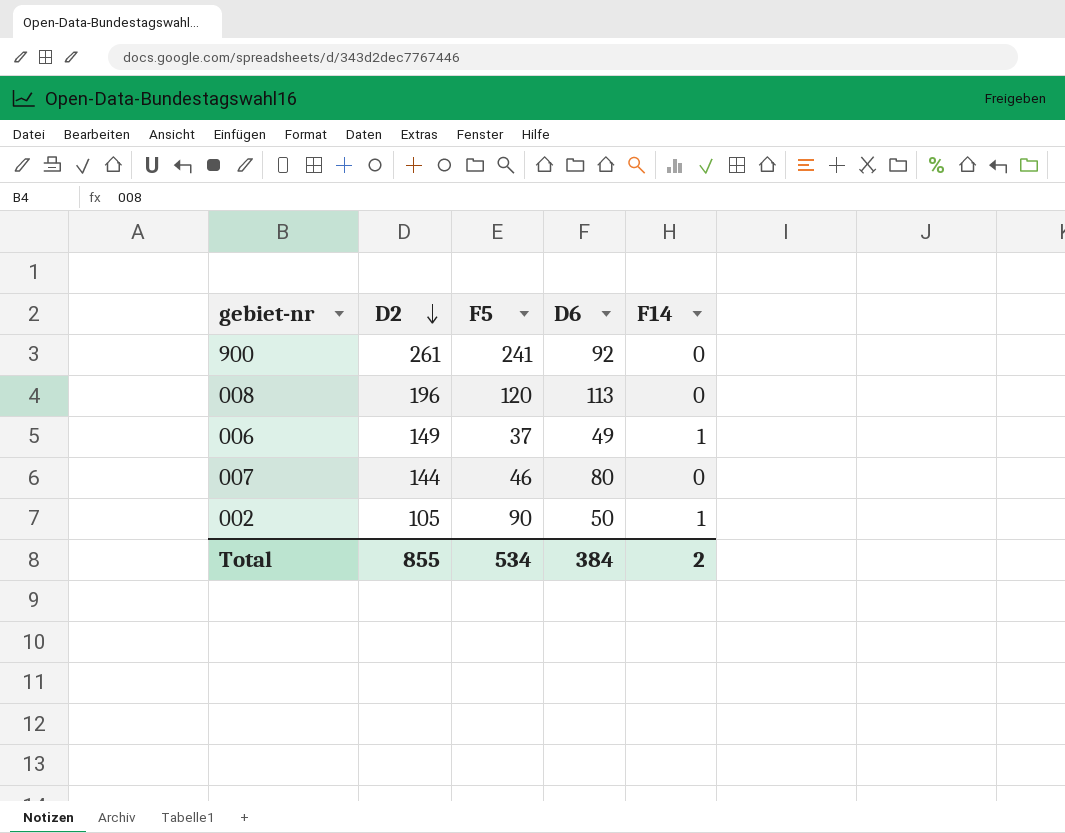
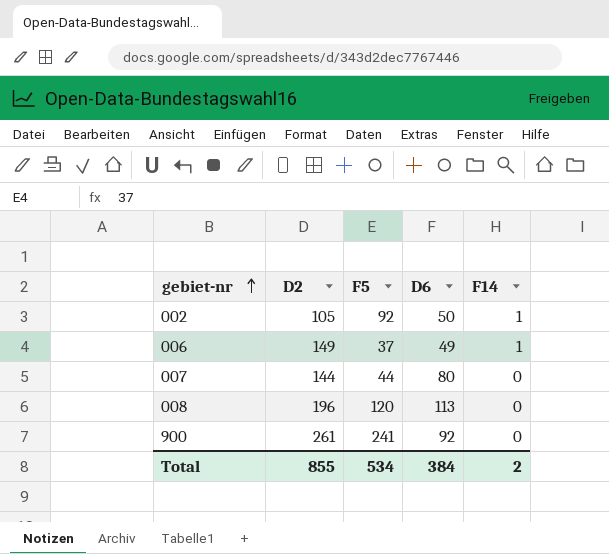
row order: D2 descending -> gebiet-nr ascending
002 | F5: 90 -> 92
007 | F5: 46 -> 44

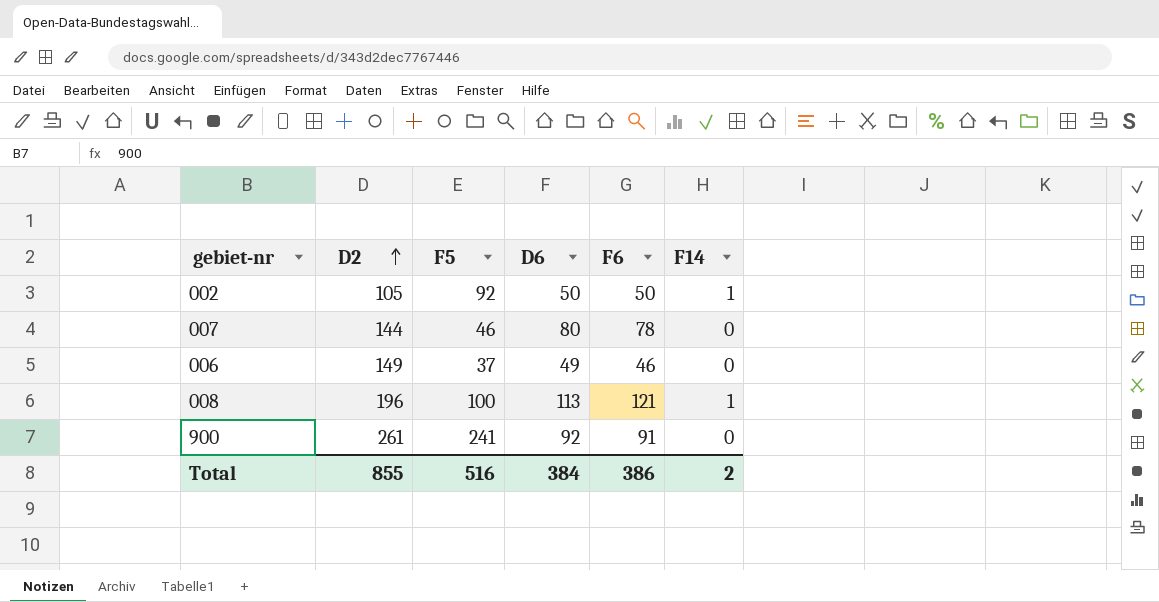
row order: gebiet-nr ascending -> D2 ascending
column F6 | position: none -> 5
007 | F5: 44 -> 46
006 | F14: 1 -> 0
008 | F5: 120 -> 100
008 | F14: 0 -> 1
Total | F5: 534 -> 516

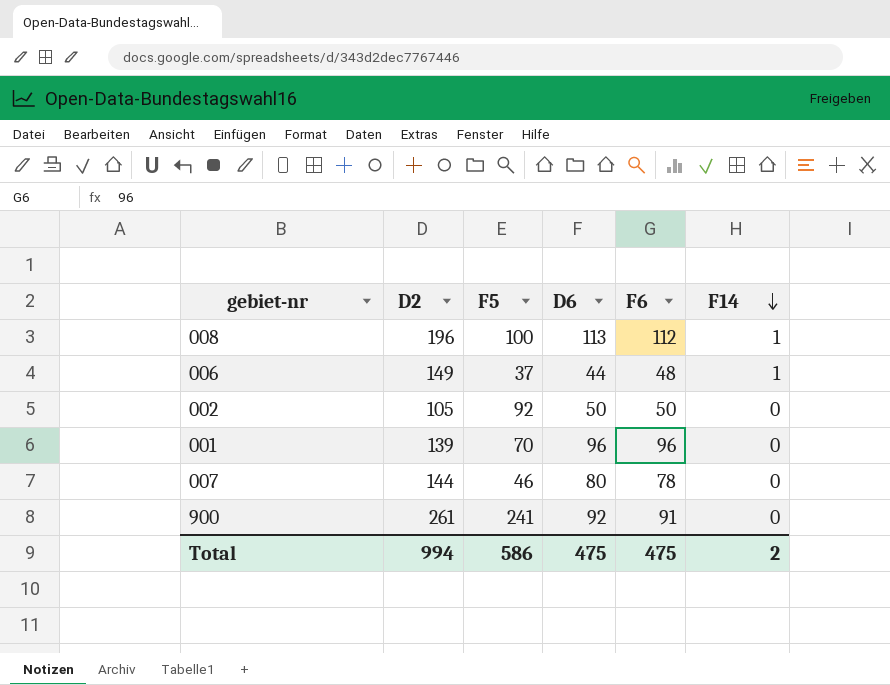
row order: D2 ascending -> F14 descending
008 | F6: 121 -> 112
006 | D6: 49 -> 44
006 | F6: 46 -> 48
006 | F14: 0 -> 1
002 | F14: 1 -> 0
row 001: none -> 139 | 70 | 96 | 96 | 0
Total | D2: 855 -> 994
Total | F5: 516 -> 586
Total | D6: 384 -> 475
Total | F6: 386 -> 475

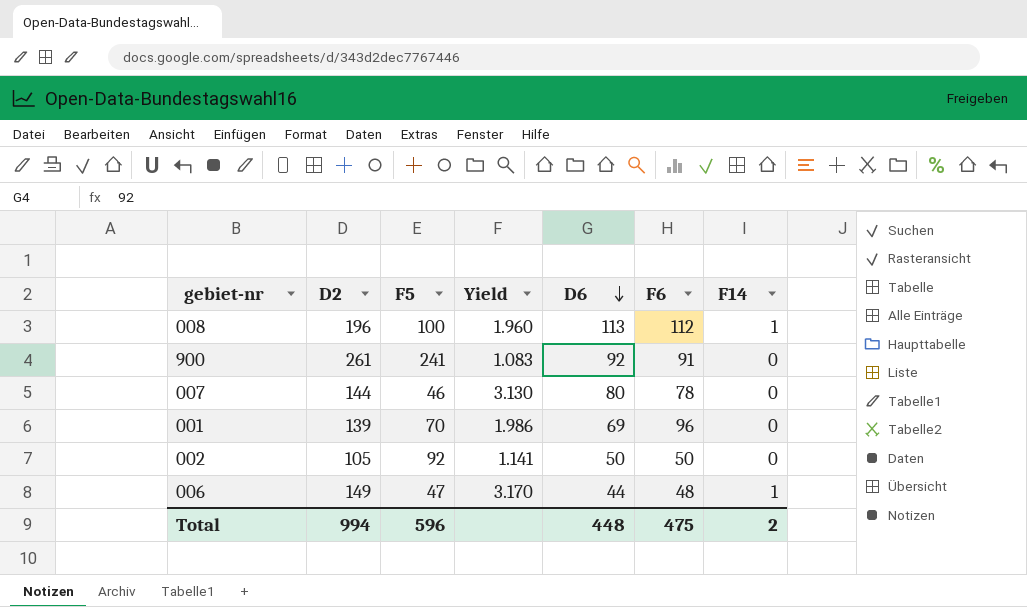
row order: F14 descending -> D6 descending
column Yield | formula: none -> [D2] / [F5]
001 | D6: 96 -> 69
006 | F5: 37 -> 47
Total | F5: 586 -> 596
Total | D6: 475 -> 448

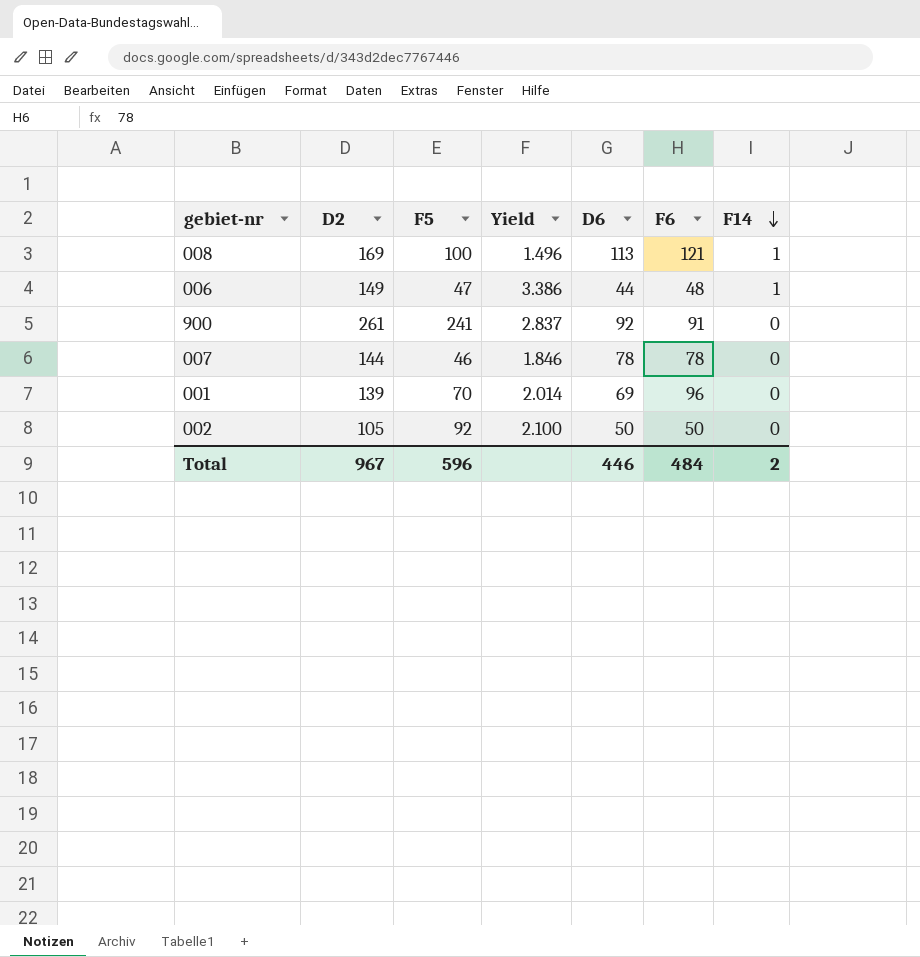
row order: D6 descending -> F14 descending
column Yield | formula: [D2] / [F5] -> [D2] / [D6]
008 | D2: 196 -> 169
008 | F6: 112 -> 121
007 | D6: 80 -> 78
Total | D2: 994 -> 967
Total | D6: 448 -> 446
Total | F6: 475 -> 484

